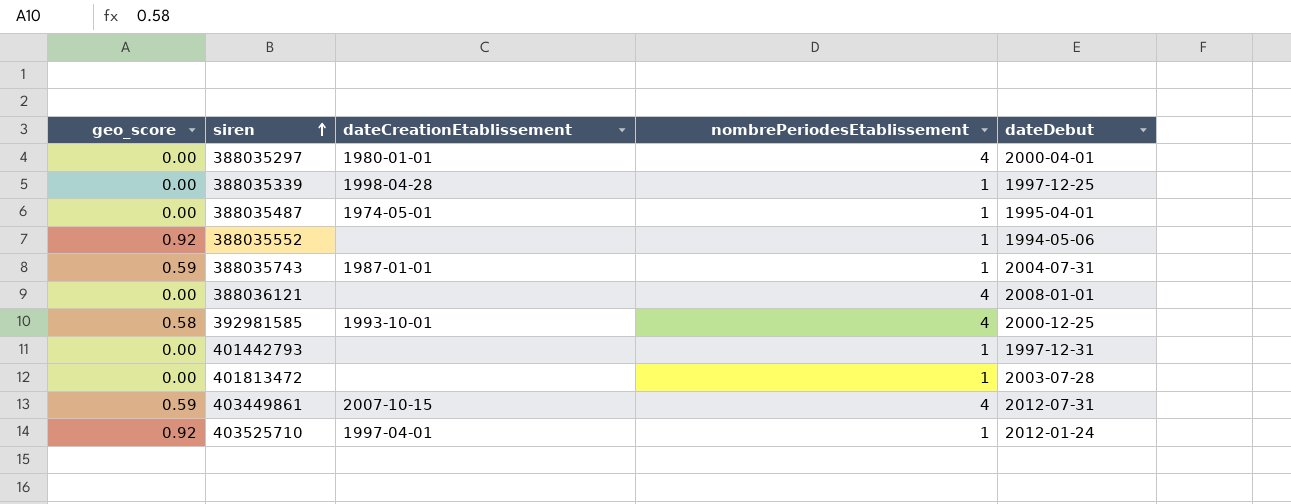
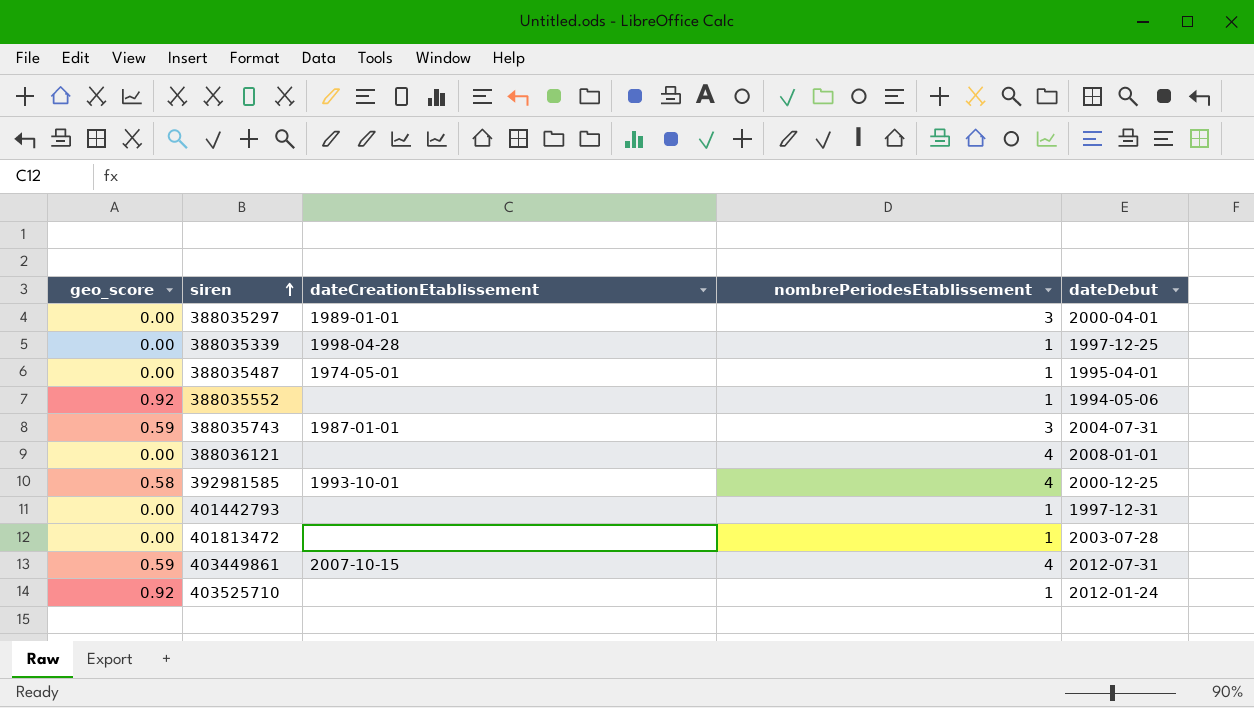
388035297 | dateCreationEtablissement: 1980-01-01 -> 1989-01-01
388035297 | nombrePeriodesEtablissement: 4 -> 3
388035743 | nombrePeriodesEtablissement: 1 -> 3
403525710 | dateCreationEtablissement: 1997-04-01 -> none

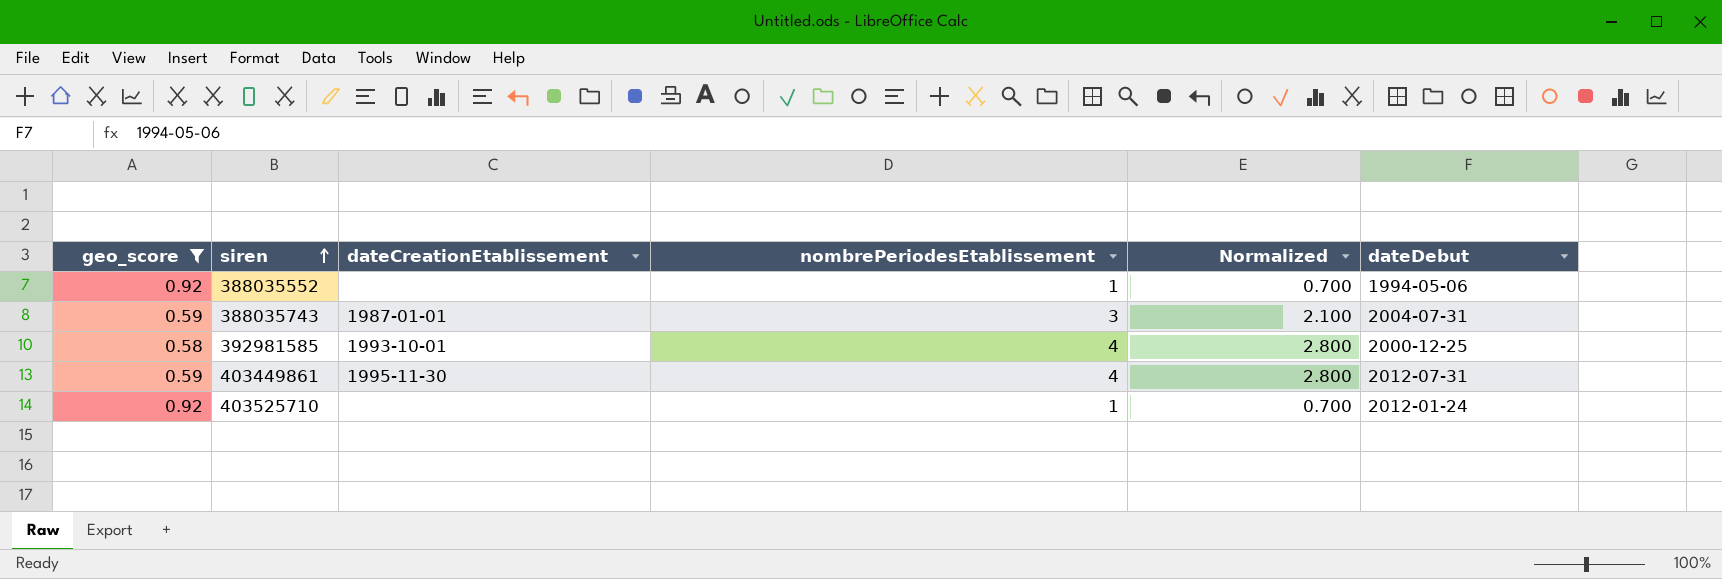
filter: none -> geo_score != 0.00
column Normalized | formula: none -> [nombrePeriodesEtablissement] * 0.7
403449861 | dateCreationEtablissement: 2007-10-15 -> 1995-11-30

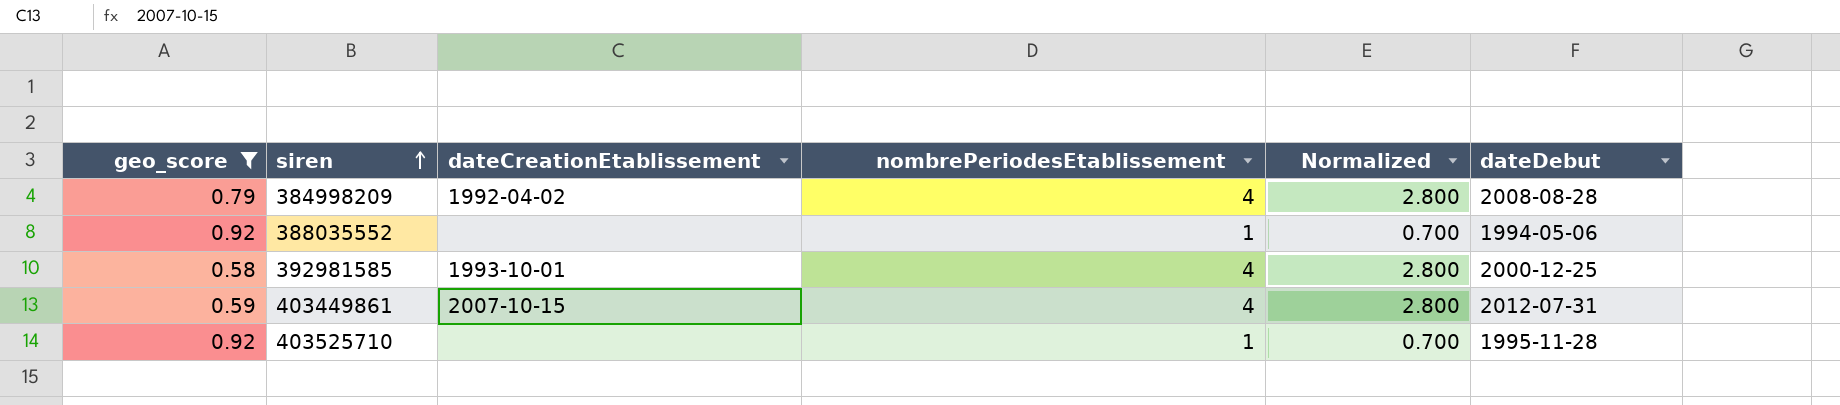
row 388035743: 0.59 | 1987-01-01 | 3 | 2.100 | 2004-07-31 -> none
row 384998209: none -> 0.79 | 1992-04-02 | 4 | 2.800 | 2008-08-28
403449861 | dateCreationEtablissement: 1995-11-30 -> 2007-10-15
403525710 | dateDebut: 2012-01-24 -> 1995-11-28

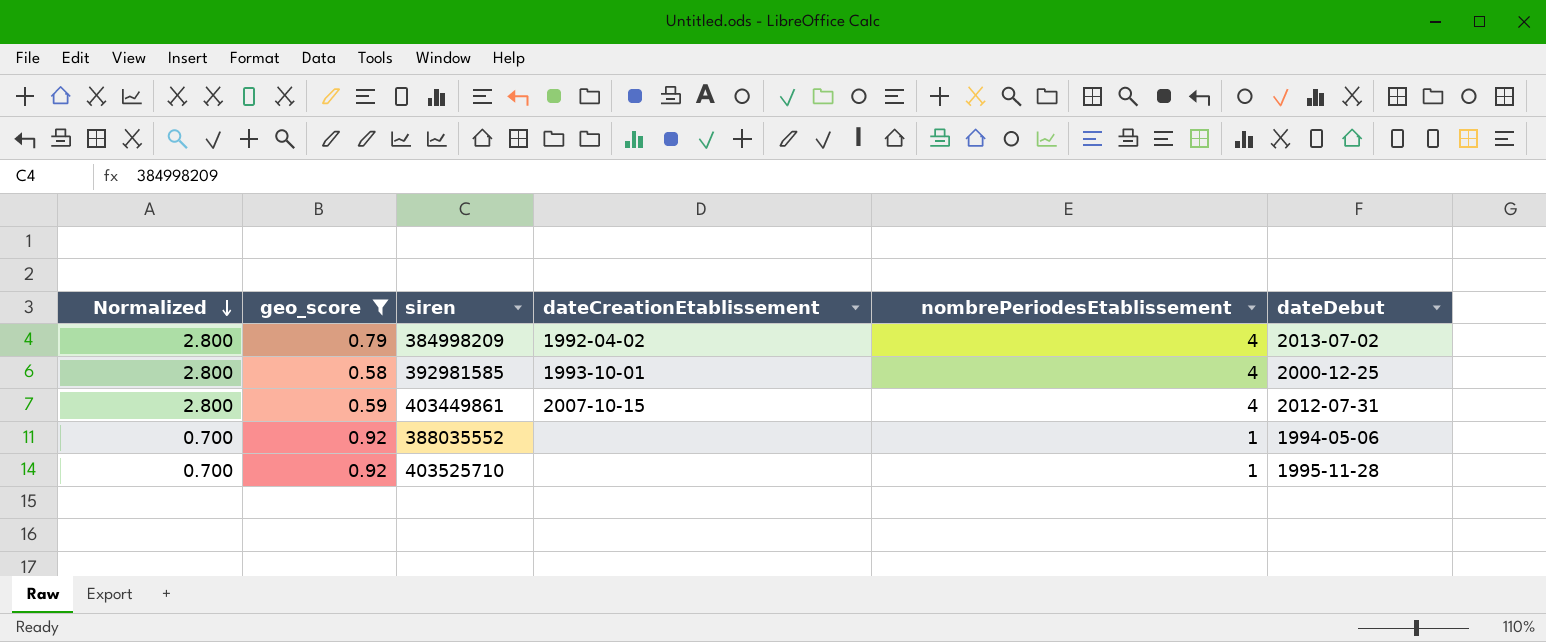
row order: siren ascending -> Normalized descending
column Normalized | position: 5 -> 1
384998209 | dateDebut: 2008-08-28 -> 2013-07-02

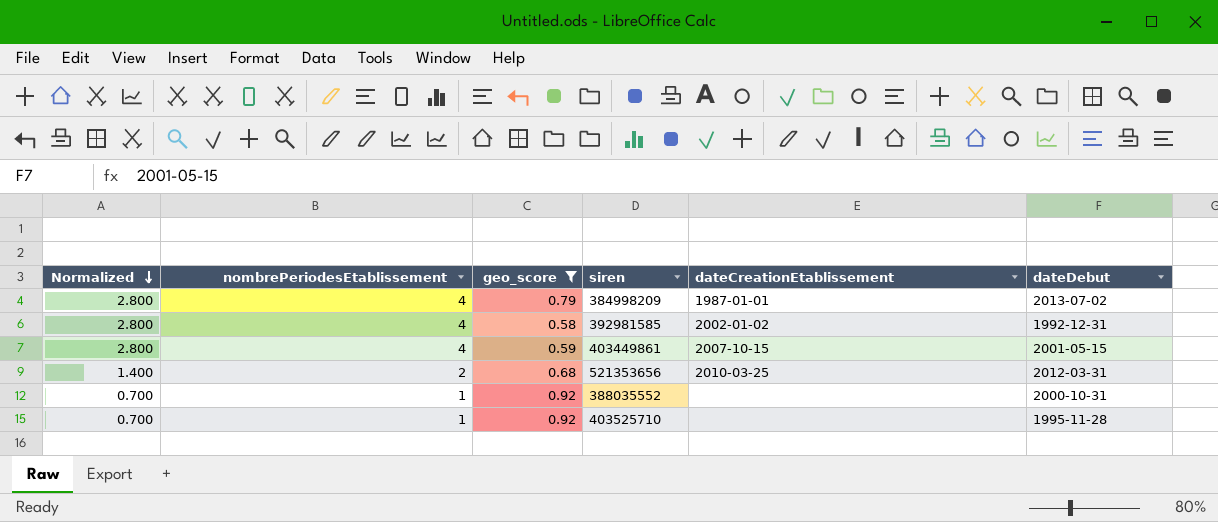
column nombrePeriodesEtablissement | position: 5 -> 2
384998209 | dateCreationEtablissement: 1992-04-02 -> 1987-01-01
392981585 | dateCreationEtablissement: 1993-10-01 -> 2002-01-02
392981585 | dateDebut: 2000-12-25 -> 1992-12-31
403449861 | dateDebut: 2012-07-31 -> 2001-05-15
row 521353656: none -> 1.400 | 2 | 0.68 | 2010-03-25 | 2012-03-31
388035552 | dateDebut: 1994-05-06 -> 2000-10-31

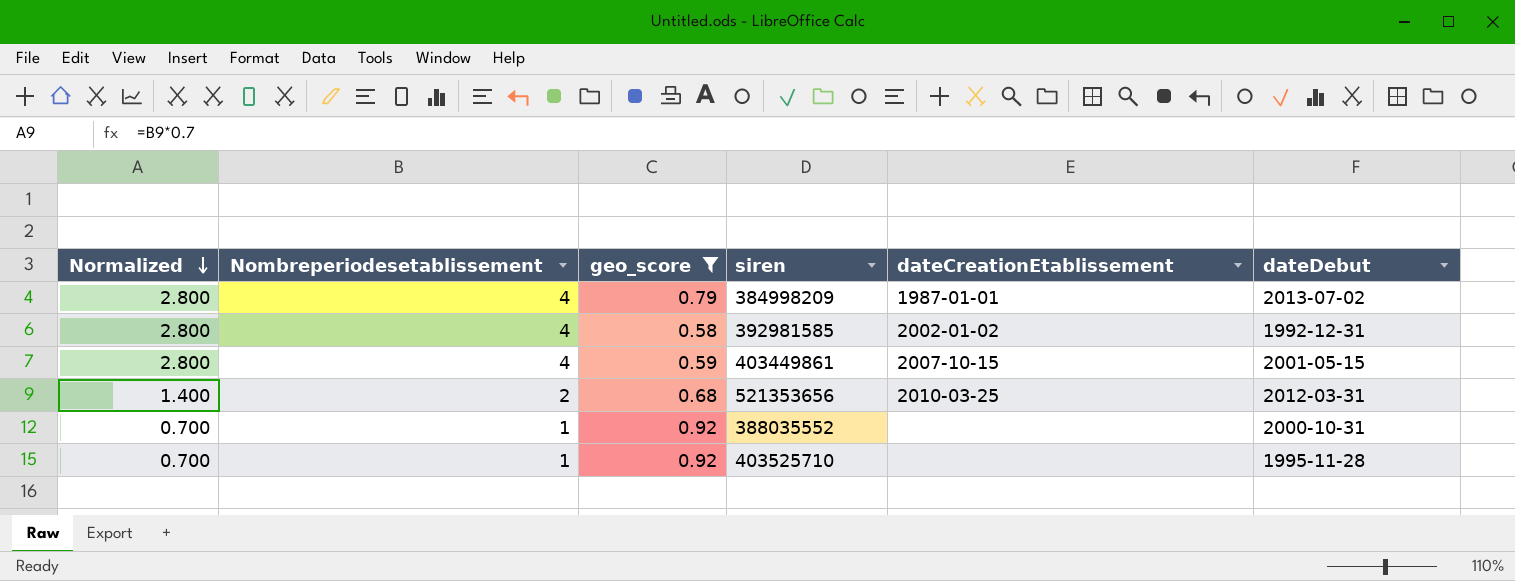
column name: nombrePeriodesEtablissement -> Nombreperiodesetablissement

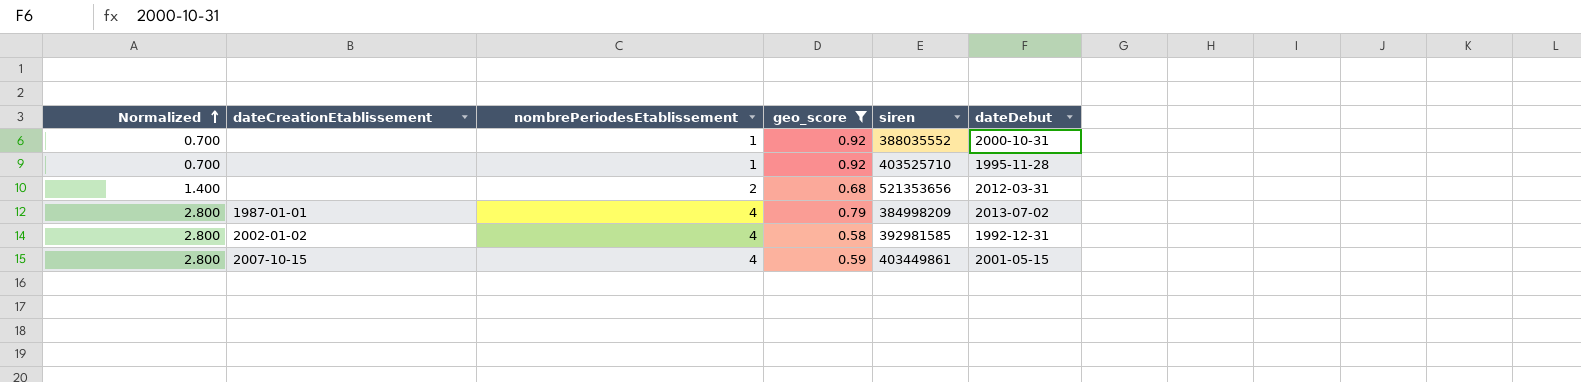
row order: Normalized descending -> Normalized ascending
column dateCreationEtablissement | position: 5 -> 2
column name: Nombreperiodesetablissement -> nombrePeriodesEtablissement
521353656 | dateCreationEtablissement: 2010-03-25 -> none

